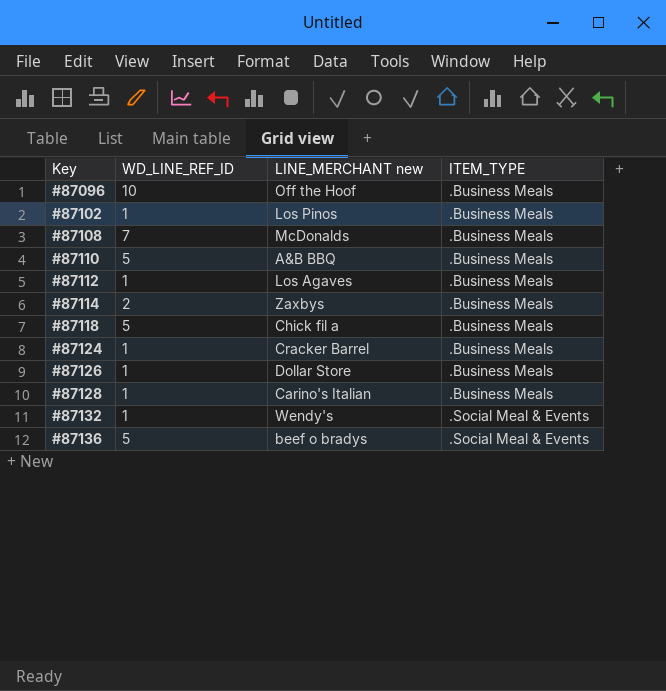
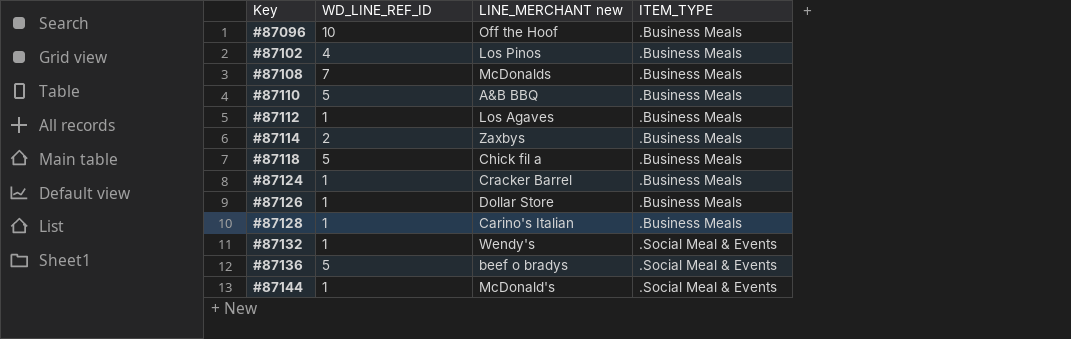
#87102 | WD_LINE_REF_ID: 1 -> 4
row #87144: none -> 1 | McDonald's | .Social Meal & Events

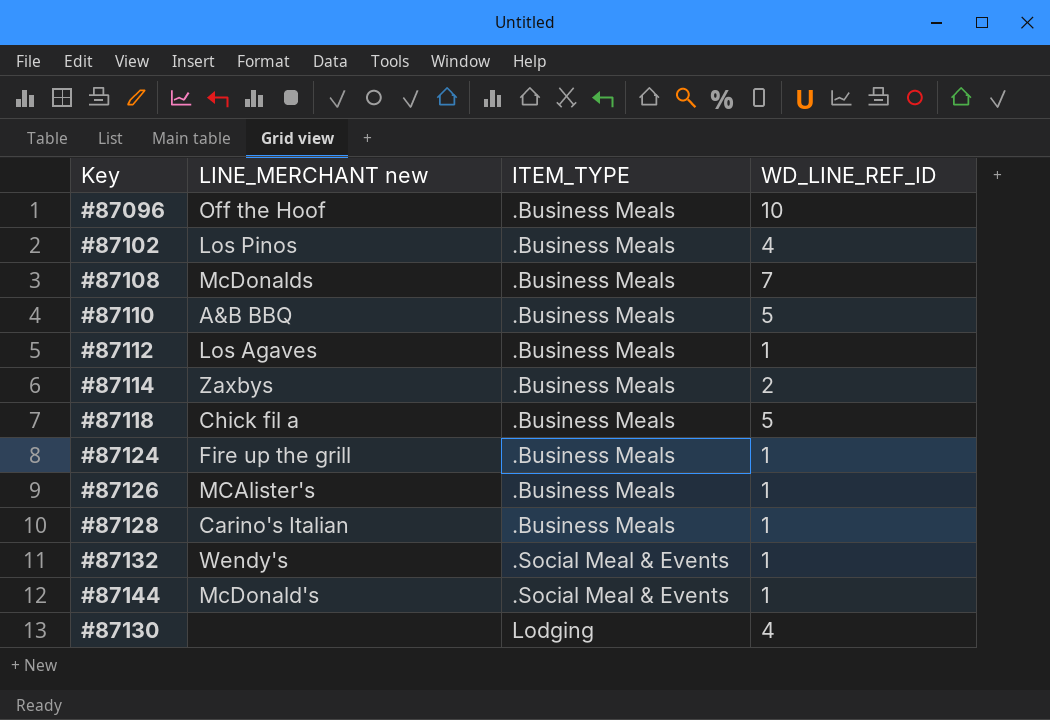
column WD_LINE_REF_ID | position: 2 -> 4
row #87136: 5 | beef o bradys | .Social Meal & Events -> none
#87124 | LINE_MERCHANT new: Cracker Barrel -> Fire up the grill
#87126 | LINE_MERCHANT new: Dollar Store -> MCAlister's
row #87130: none -> none | Lodging | 4

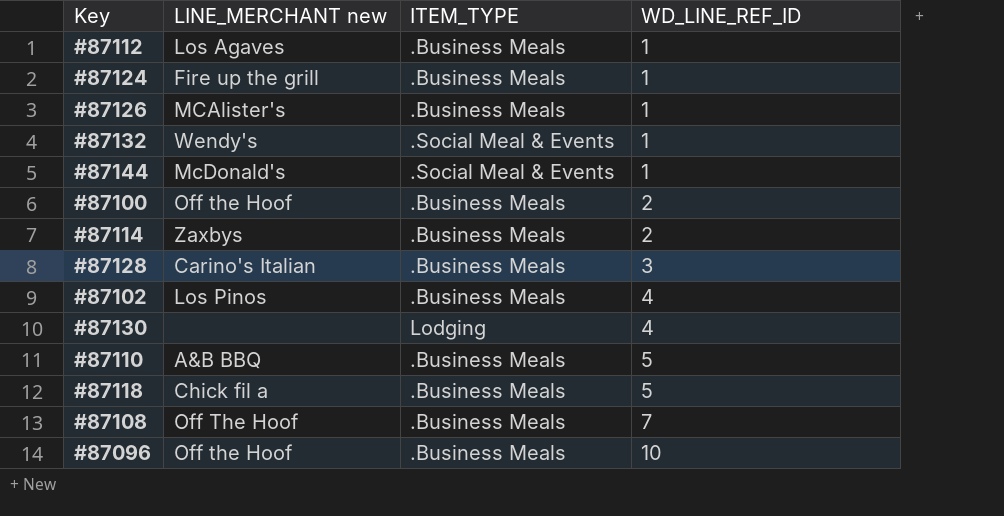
row order: ITEM_TYPE ascending -> WD_LINE_REF_ID ascending
row #87100: none -> Off the Hoof | .Business Meals | 2
#87128 | WD_LINE_REF_ID: 1 -> 3
#87108 | LINE_MERCHANT new: McDonalds -> Off The Hoof

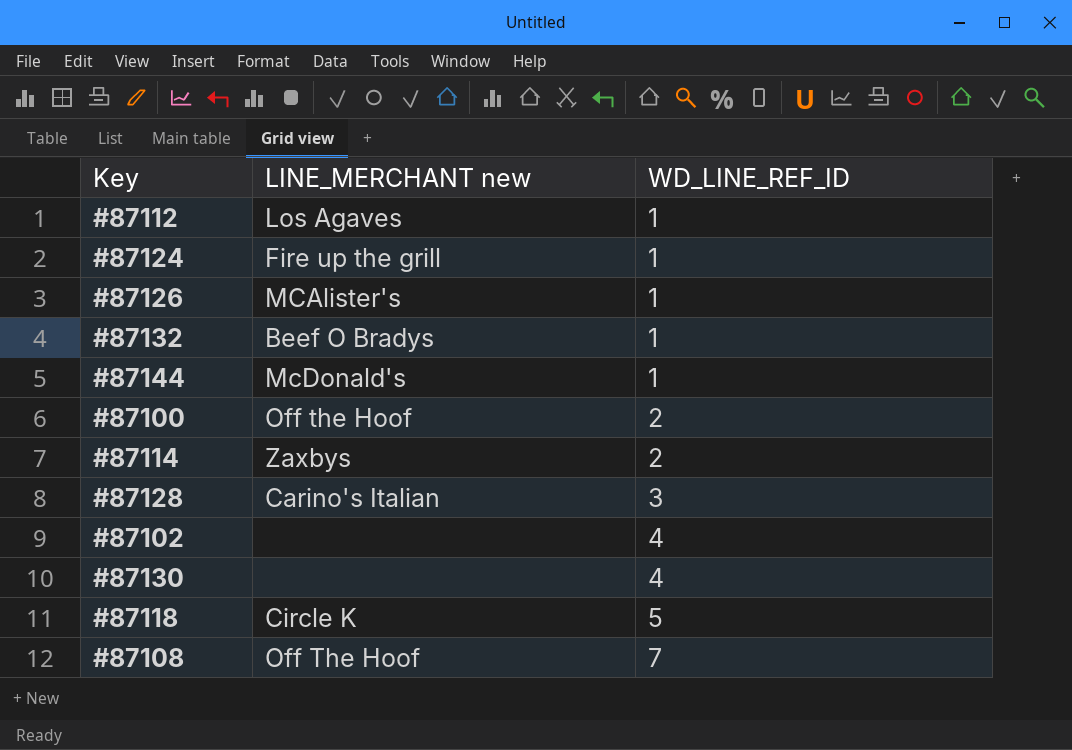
column ITEM_TYPE | position: 3 -> none
row #87110: A&B BBQ | .Business Meals | 5 -> none
row #87096: Off the Hoof | .Business Meals | 10 -> none
#87132 | LINE_MERCHANT new: Wendy's -> Beef O Bradys
#87102 | LINE_MERCHANT new: Los Pinos -> none
#87118 | LINE_MERCHANT new: Chick fil a -> Circle K

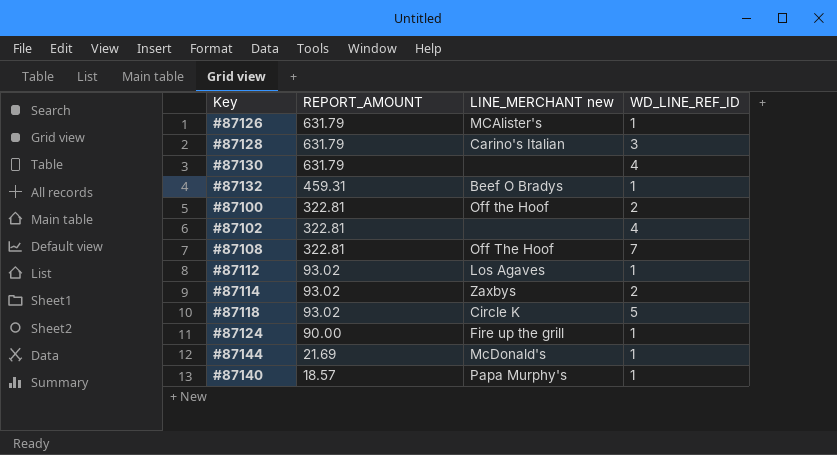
row order: WD_LINE_REF_ID ascending -> REPORT_AMOUNT descending
column REPORT_AMOUNT | position: none -> 2
row #87140: none -> 18.57 | Papa Murphy's | 1

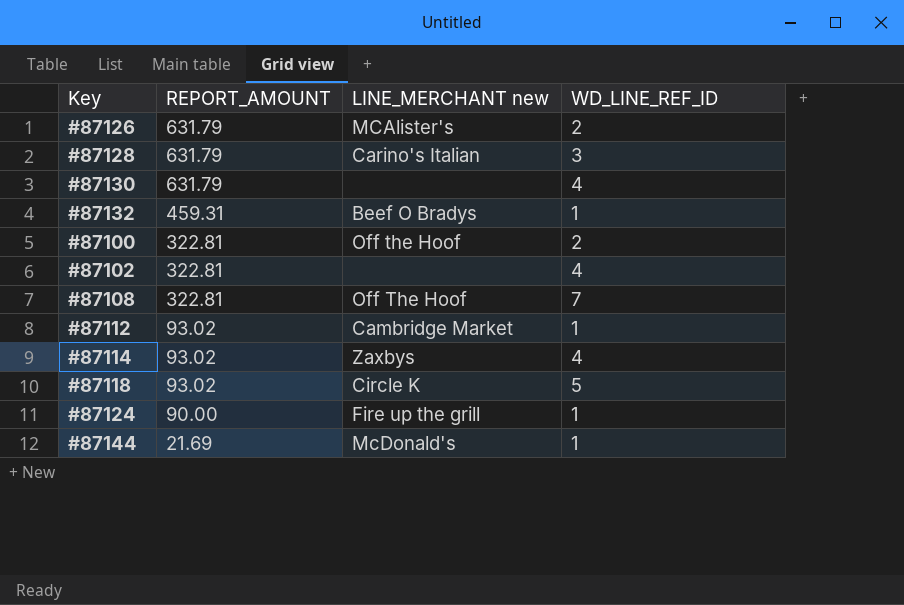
row #87140: 18.57 | Papa Murphy's | 1 -> none
#87126 | WD_LINE_REF_ID: 1 -> 2
#87112 | LINE_MERCHANT new: Los Agaves -> Cambridge Market
#87114 | WD_LINE_REF_ID: 2 -> 4

